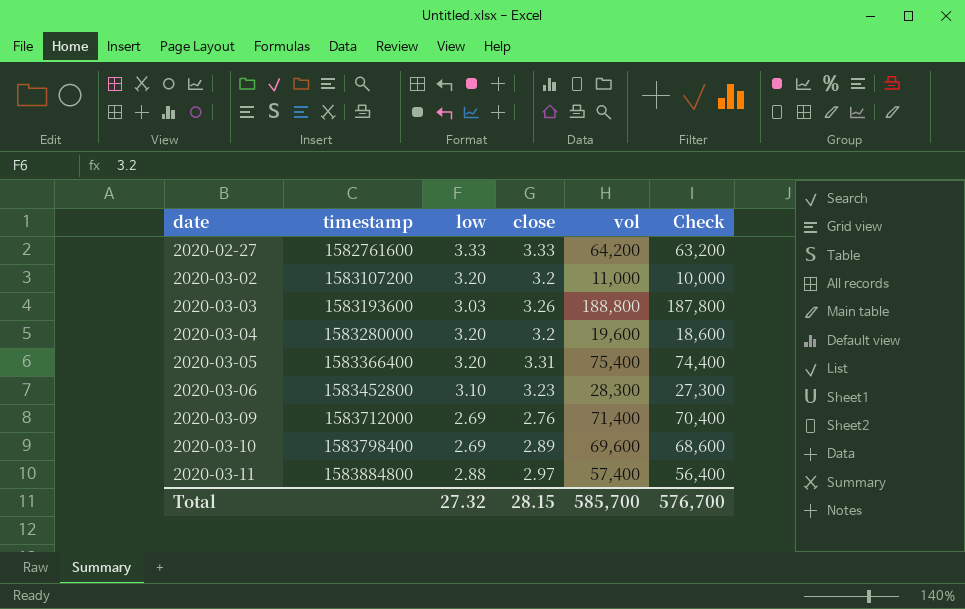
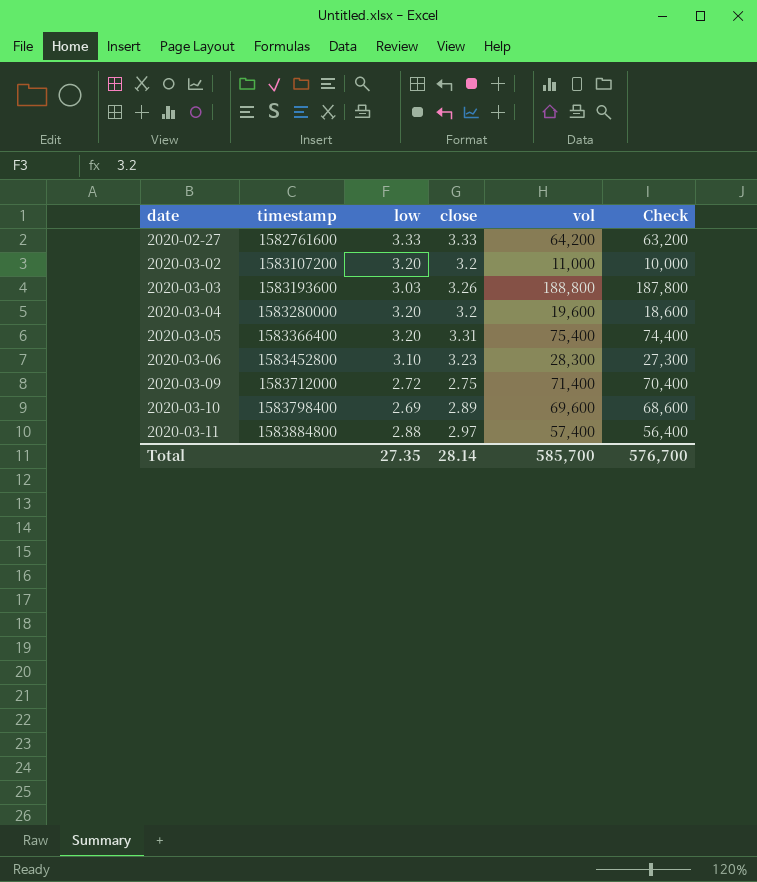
2020-03-09 | low: 2.69 -> 2.72
2020-03-09 | close: 2.76 -> 2.75
Total | low: 27.32 -> 27.35
Total | close: 28.15 -> 28.14

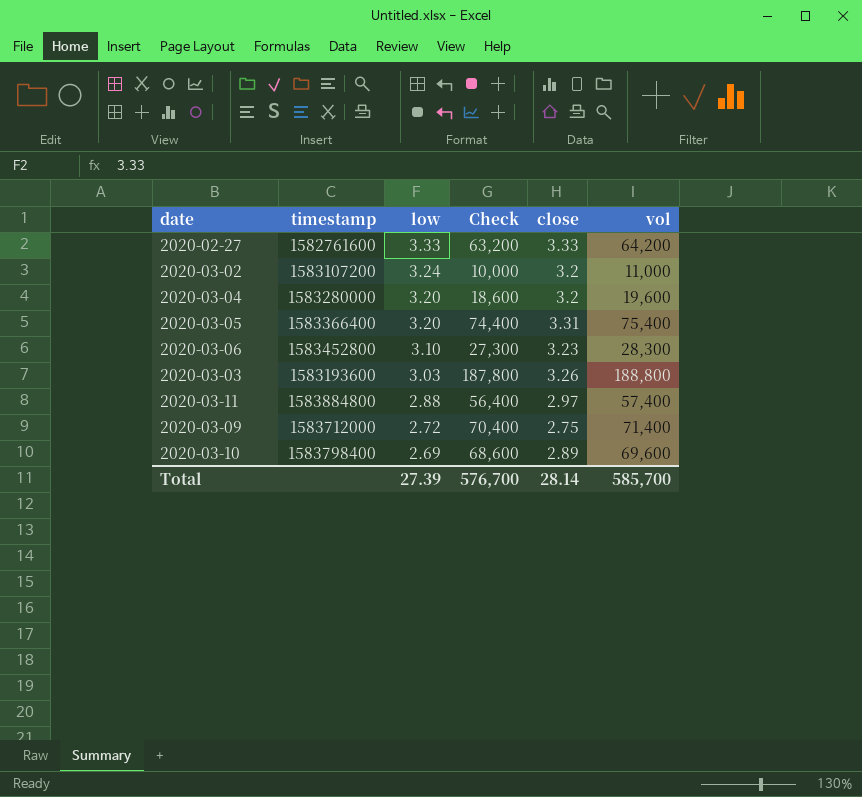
row order: date ascending -> low descending
column Check | position: 6 -> 4
2020-03-02 | low: 3.20 -> 3.24
Total | low: 27.35 -> 27.39

